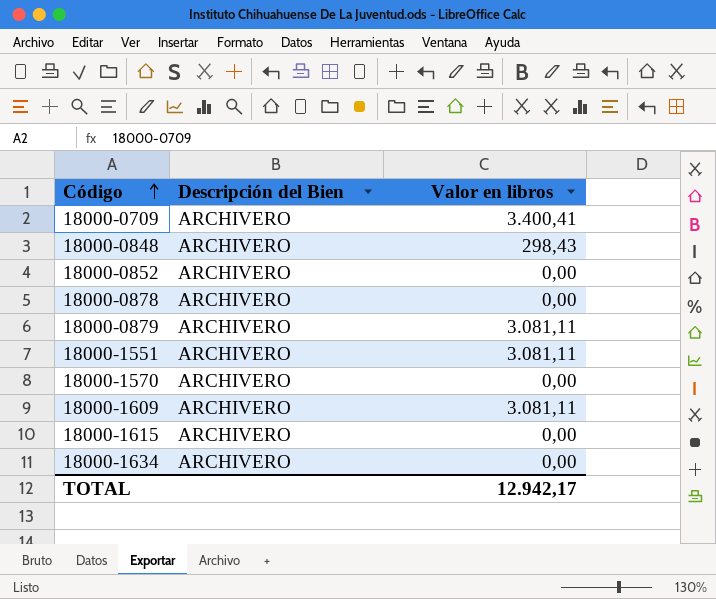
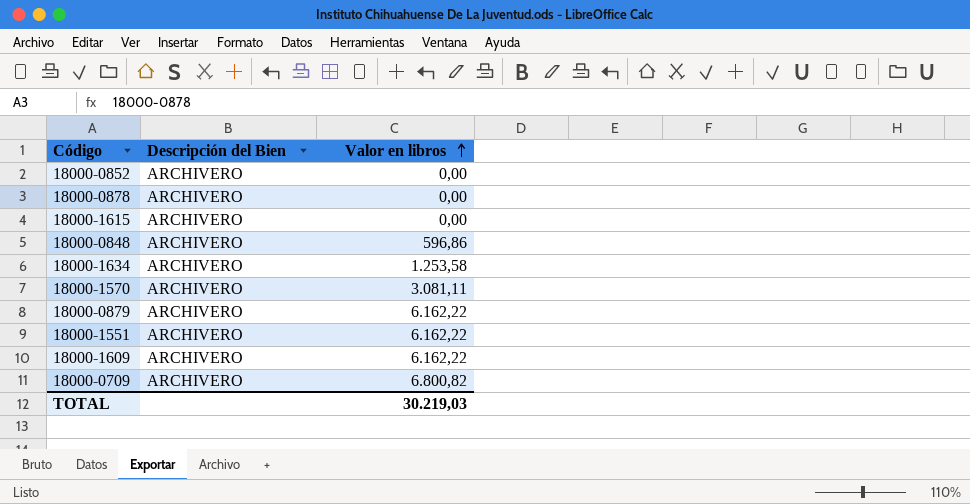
row order: Código ascending -> Valor en libros ascending
18000-0848 | Valor en libros: 298,43 -> 596,86
18000-1634 | Valor en libros: 0,00 -> 1.253,58
18000-1570 | Valor en libros: 0,00 -> 3.081,11
18000-0879 | Valor en libros: 3.081,11 -> 6.162,22
18000-1551 | Valor en libros: 3.081,11 -> 6.162,22
18000-1609 | Valor en libros: 3.081,11 -> 6.162,22
18000-0709 | Valor en libros: 3.400,41 -> 6.800,82
TOTAL | Valor en libros: 12.942,17 -> 30.219,03

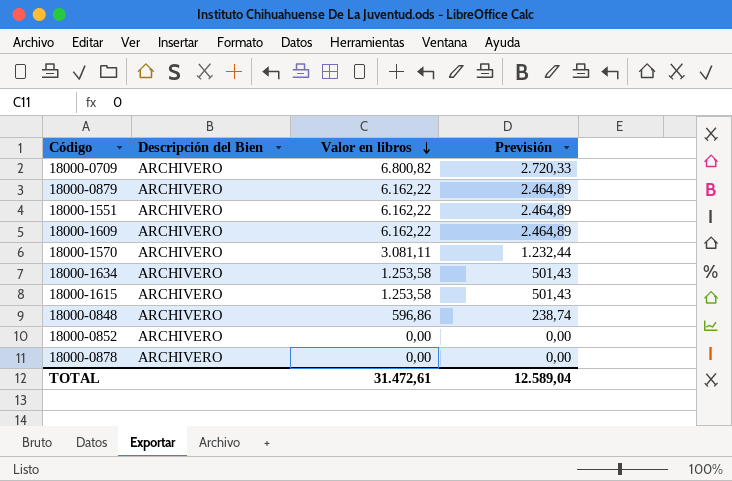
row order: Valor en libros ascending -> Valor en libros descending
column Previsión | formula: none -> [Valor en libros] * 0,4
18000-1615 | Valor en libros: 0,00 -> 1.253,58
TOTAL | Valor en libros: 30.219,03 -> 31.472,61

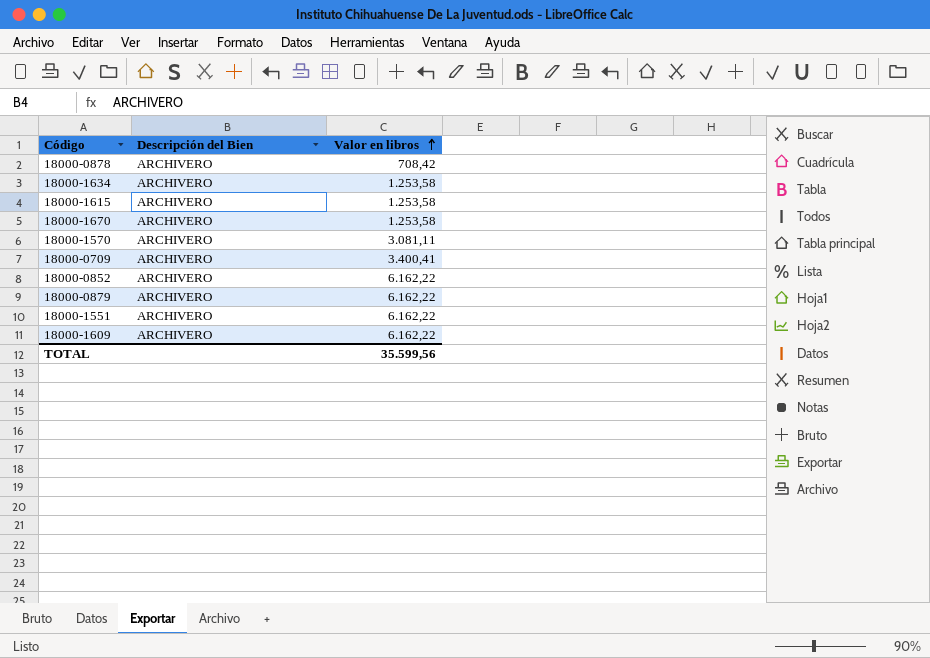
row order: Valor en libros descending -> Valor en libros ascending
column Previsión | formula: [Valor en libros] * 0,4 -> none
row 18000-0848: ARCHIVERO | 596,86 | 238,74 -> none
18000-0878 | Valor en libros: 0,00 -> 708,42
row 18000-1670: none -> ARCHIVERO | 1.253,58
18000-0709 | Valor en libros: 6.800,82 -> 3.400,41
18000-0852 | Valor en libros: 0,00 -> 6.162,22
TOTAL | Valor en libros: 31.472,61 -> 35.599,56

